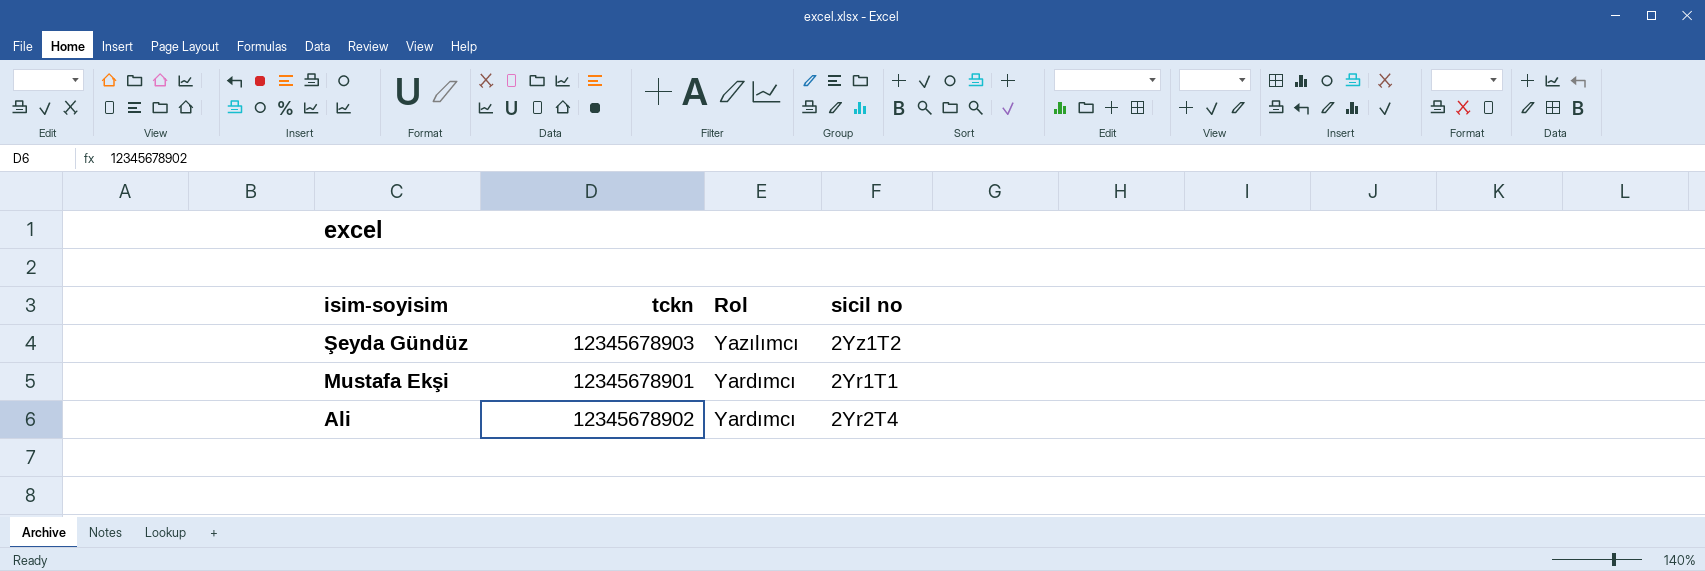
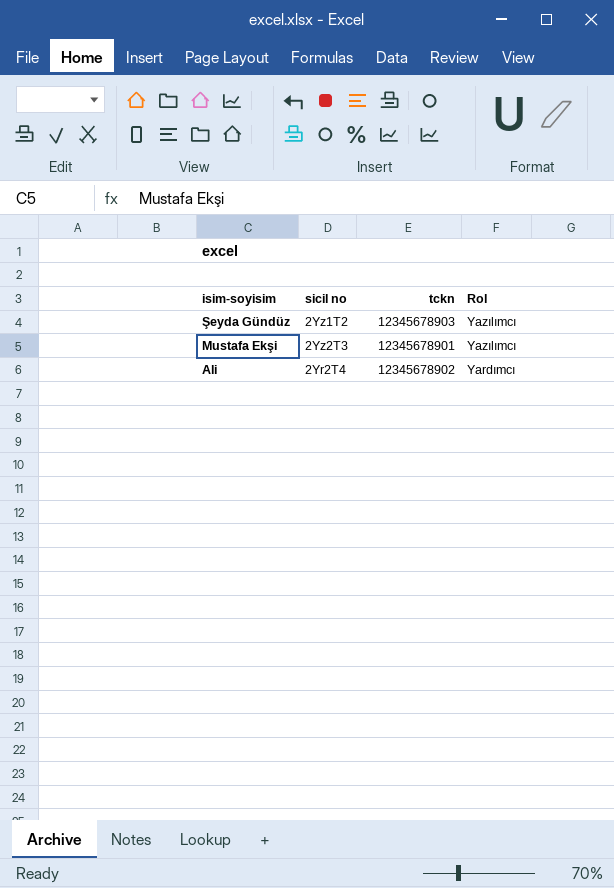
column sicil no | position: 4 -> 2
Mustafa Ekşi | sicil no: 2Yr1T1 -> 2Yz2T3
Mustafa Ekşi | Rol: Yardımcı -> Yazılımcı

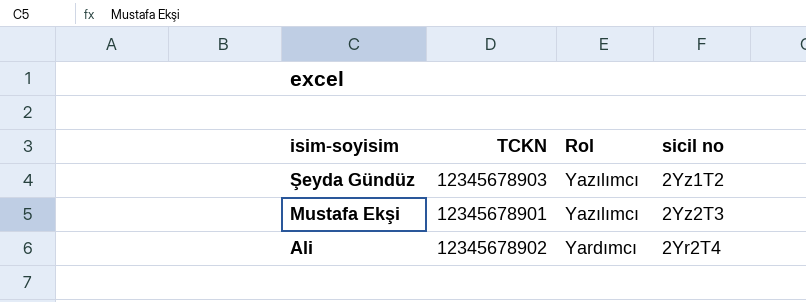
column name: tckn -> TCKN
column sicil no | position: 2 -> 4

